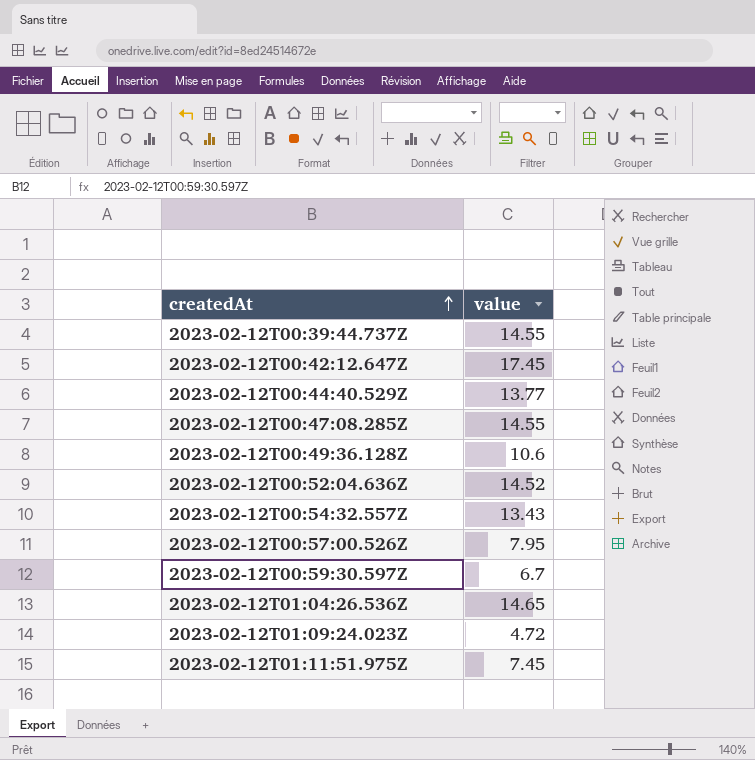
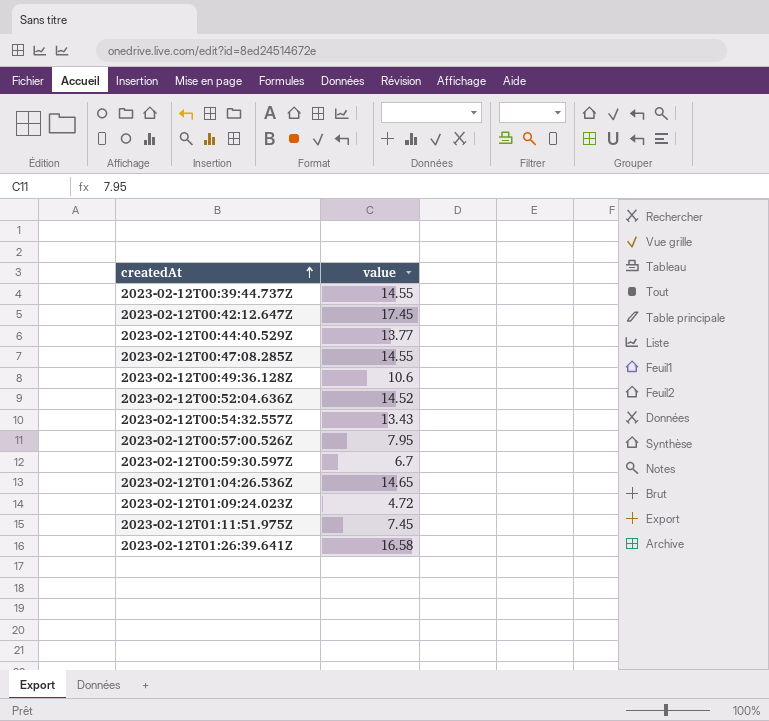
row 2023-02-12T01:26:39.641Z: none -> 16.58

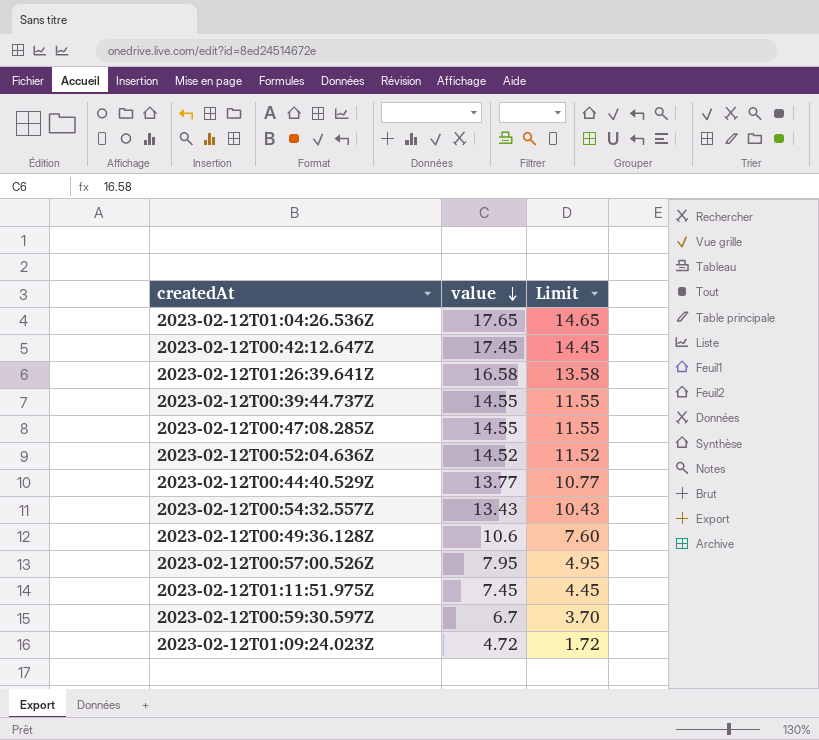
row order: createdAt ascending -> value descending
column Limit | formula: none -> [value] - 3
2023-02-12T01:04:26.536Z | value: 14.65 -> 17.65

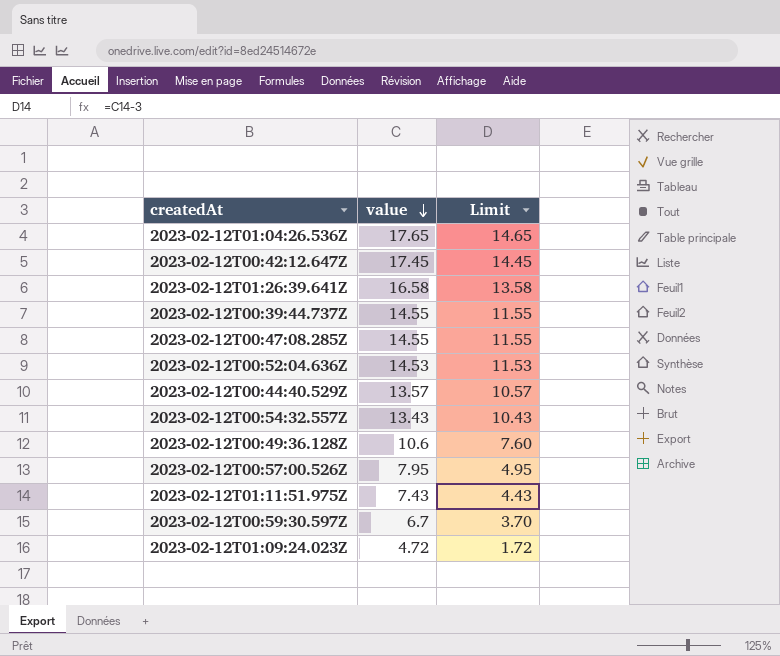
2023-02-12T00:52:04.636Z | value: 14.52 -> 14.53
2023-02-12T00:52:04.636Z | Limit: 11.52 -> 11.53
2023-02-12T00:44:40.529Z | value: 13.77 -> 13.57
2023-02-12T00:44:40.529Z | Limit: 10.77 -> 10.57
2023-02-12T01:11:51.975Z | value: 7.45 -> 7.43
2023-02-12T01:11:51.975Z | Limit: 4.45 -> 4.43

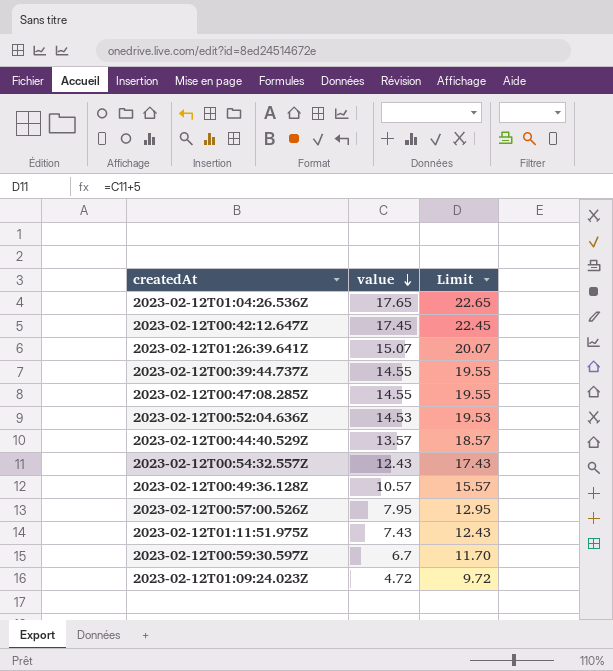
column Limit | formula: [value] - 3 -> [value] + 5
2023-02-12T01:26:39.641Z | value: 16.58 -> 15.07
2023-02-12T00:54:32.557Z | value: 13.43 -> 12.43
2023-02-12T00:49:36.128Z | value: 10.6 -> 10.57

